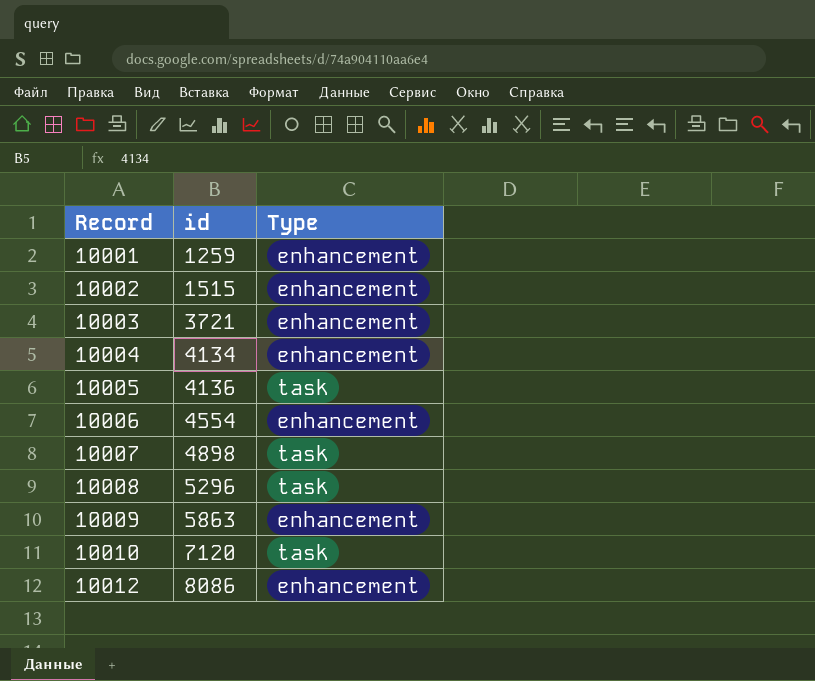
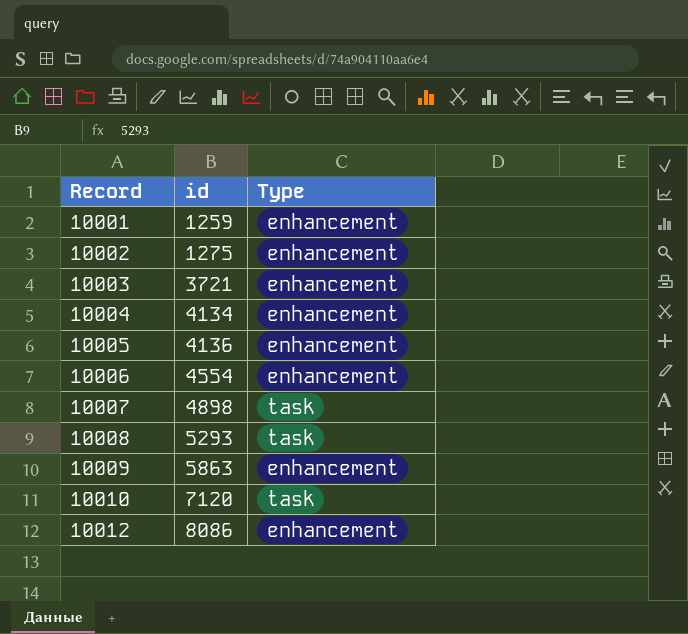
10002 | id: 1515 -> 1275
10005 | Type: task -> enhancement
10008 | id: 5296 -> 5293

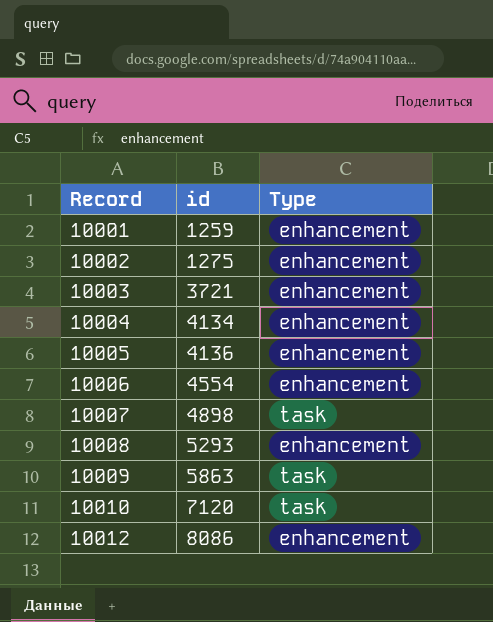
10008 | Type: task -> enhancement
10009 | Type: enhancement -> task

